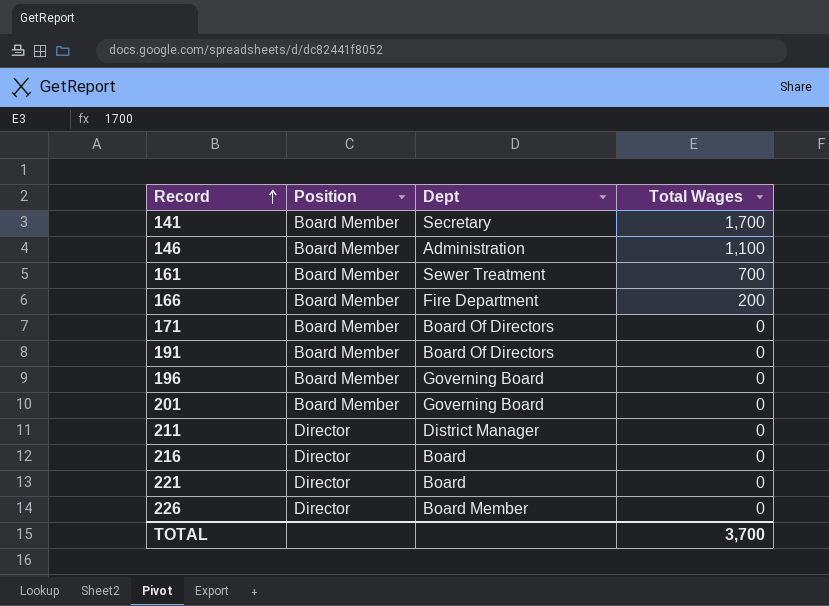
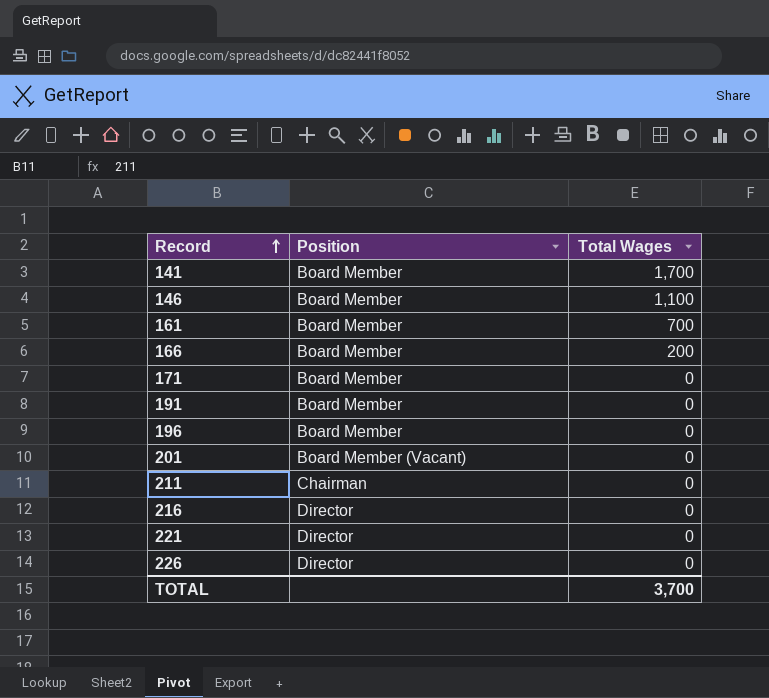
column Dept | position: 3 -> none
201 | Position: Board Member -> Board Member (Vacant)
211 | Position: Director -> Chairman

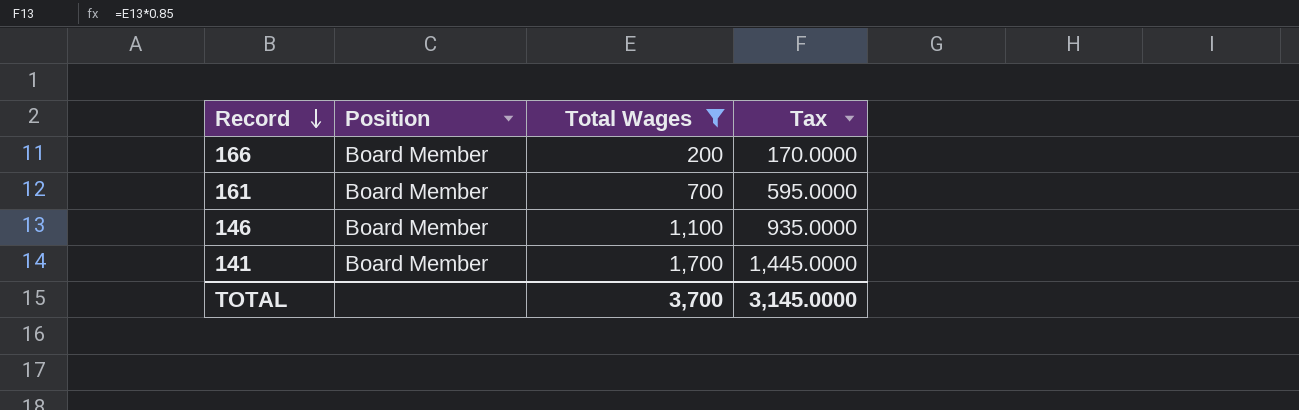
filter: none -> Total Wages != 0
row order: Record ascending -> Record descending
column Tax | formula: none -> [Total Wages] * 0.85

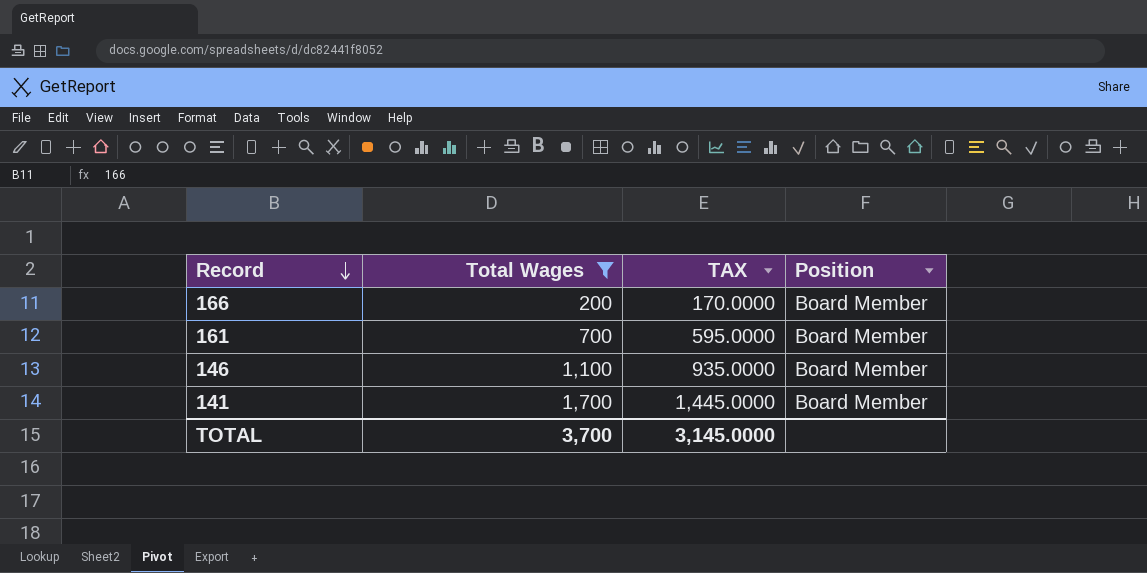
column name: Tax -> TAX
column Position | position: 2 -> 4

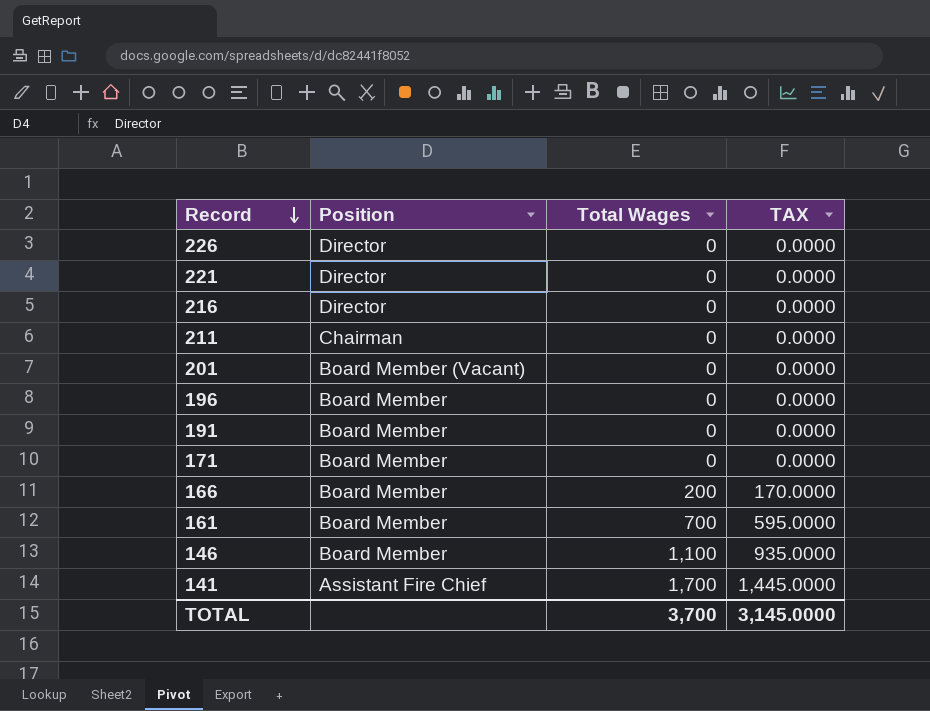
filter: Total Wages != 0 -> none
column Position | position: 4 -> 2
141 | Position: Board Member -> Assistant Fire Chief

